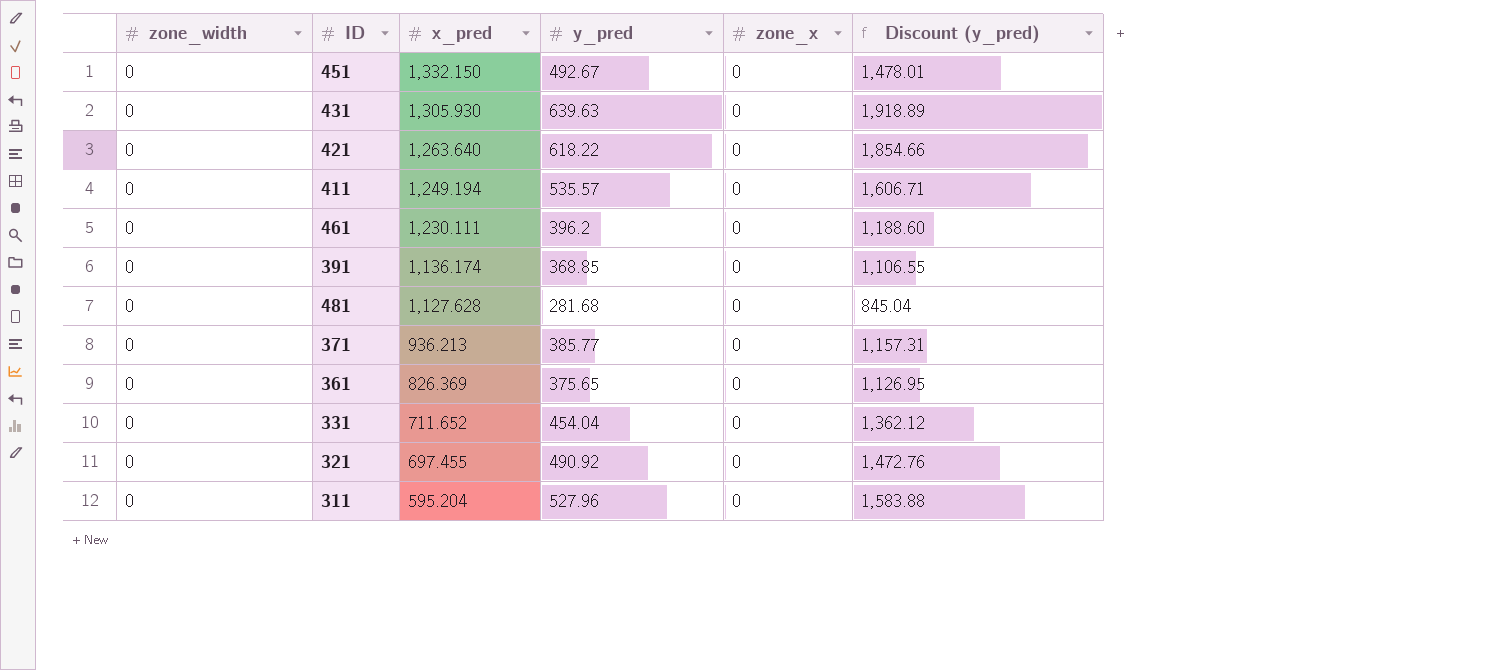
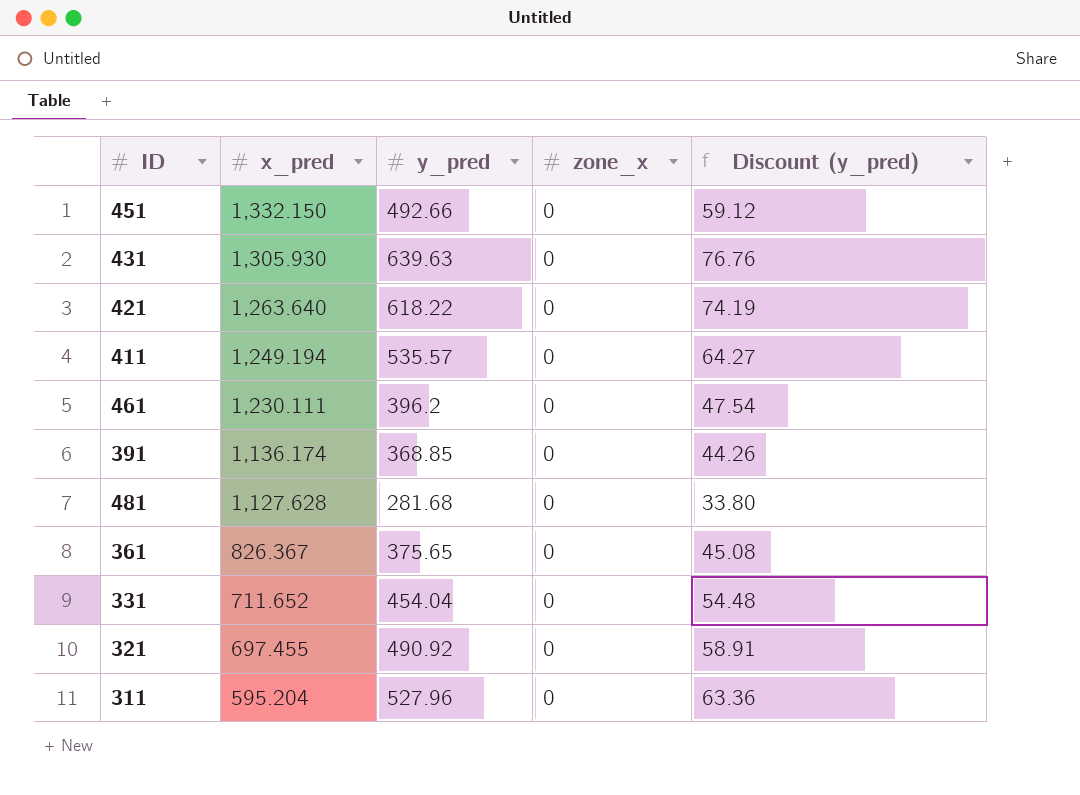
column zone_width | position: 1 -> none
column Discount (y_pred) | formula: [y_pred] * 3 -> [y_pred] * 0.12
row 371: 0 | 936.213 | 385.77 | 0 | 1,157.31 -> none
451 | y_pred: 492.67 -> 492.66
361 | x_pred: 826.369 -> 826.367

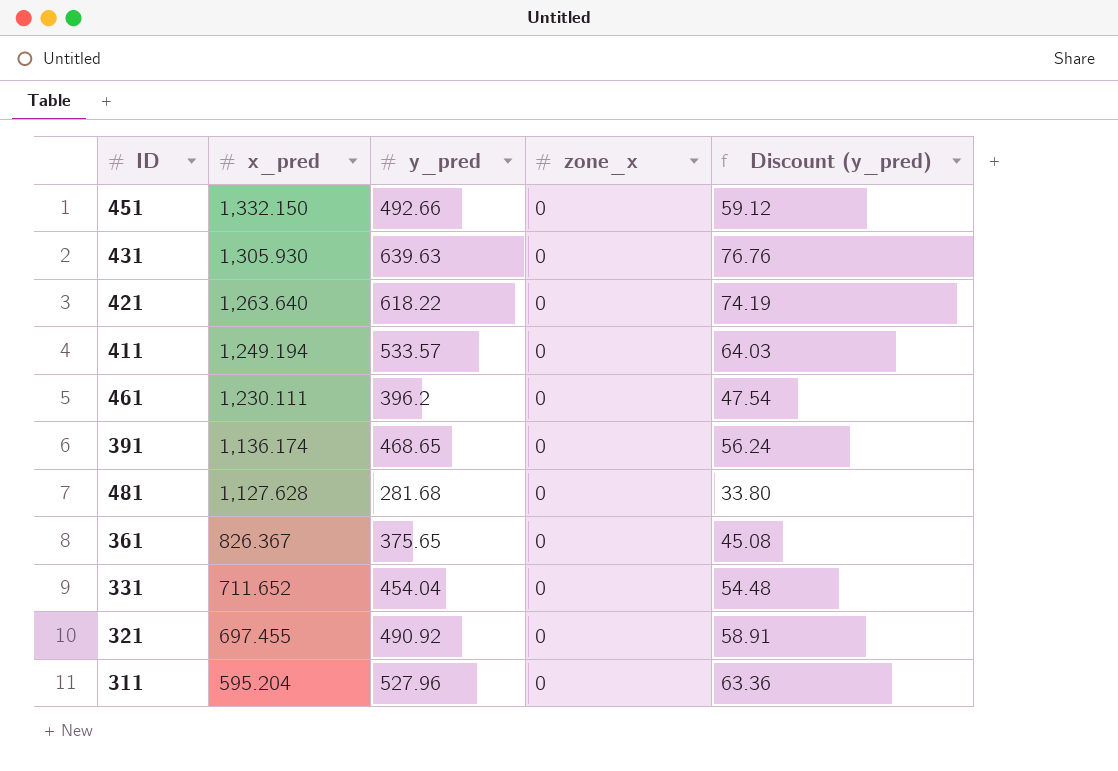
411 | y_pred: 535.57 -> 533.57
411 | Discount (y_pred): 64.27 -> 64.03
391 | y_pred: 368.85 -> 468.65
391 | Discount (y_pred): 44.26 -> 56.24

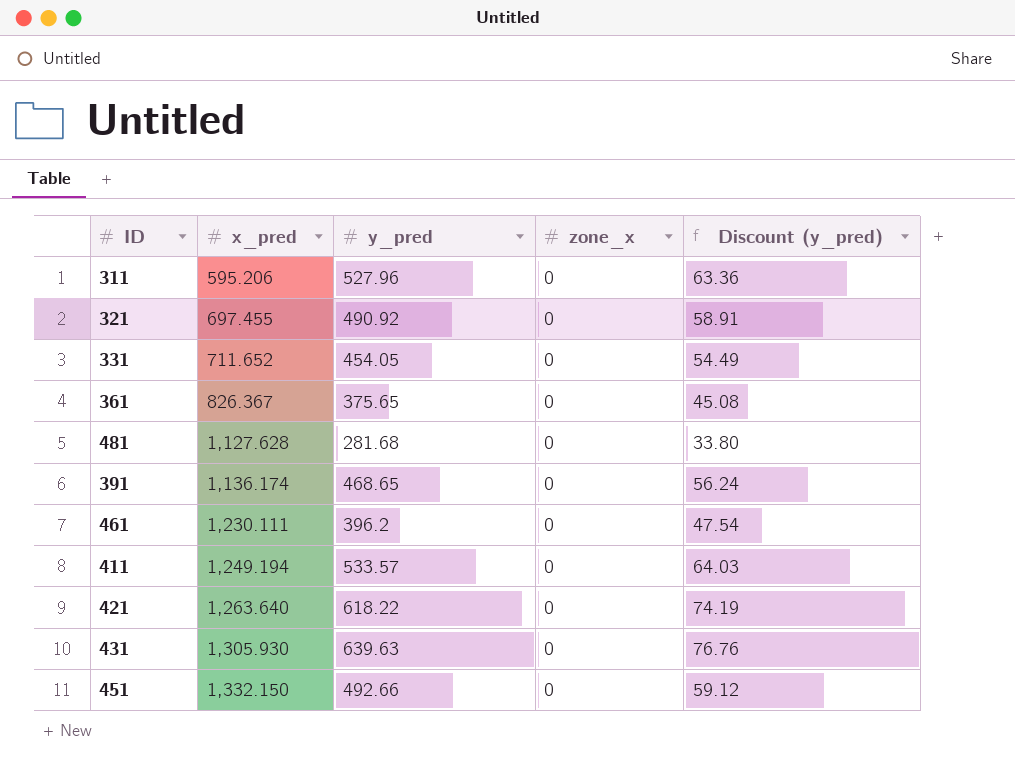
row order: x_pred descending -> x_pred ascending
311 | x_pred: 595.204 -> 595.206
331 | y_pred: 454.04 -> 454.05
331 | Discount (y_pred): 54.48 -> 54.49

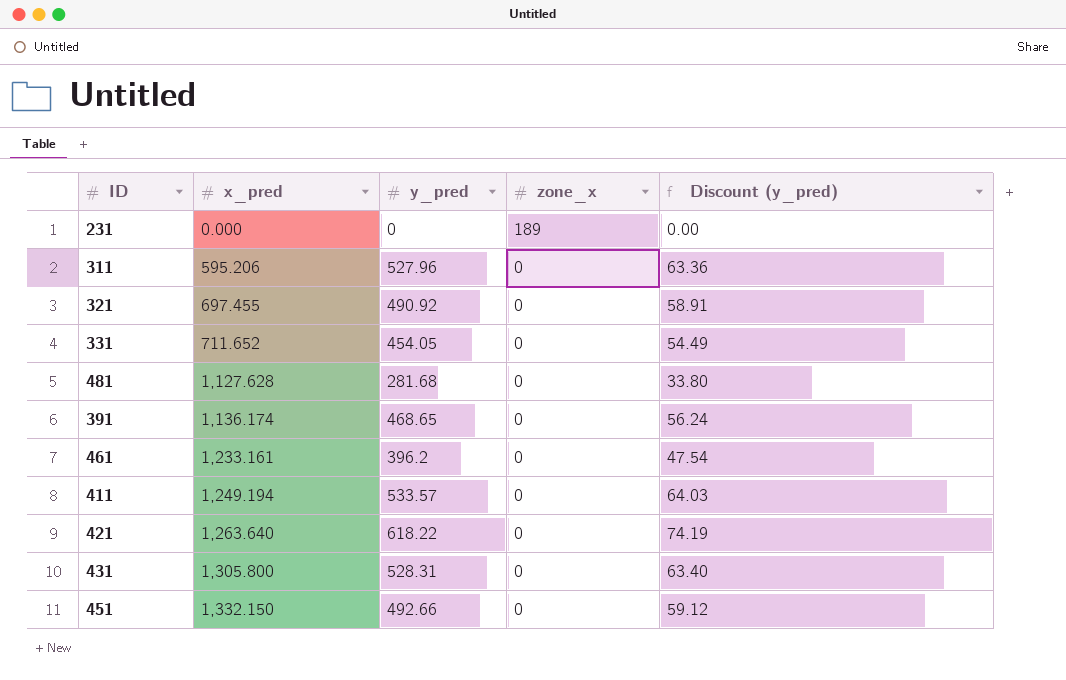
row 361: 826.367 | 375.65 | 0 | 45.08 -> none
row 231: none -> 0.000 | 0 | 189 | 0.00
461 | x_pred: 1,230.111 -> 1,233.161
431 | x_pred: 1,305.930 -> 1,305.800
431 | y_pred: 639.63 -> 528.31
431 | Discount (y_pred): 76.76 -> 63.40

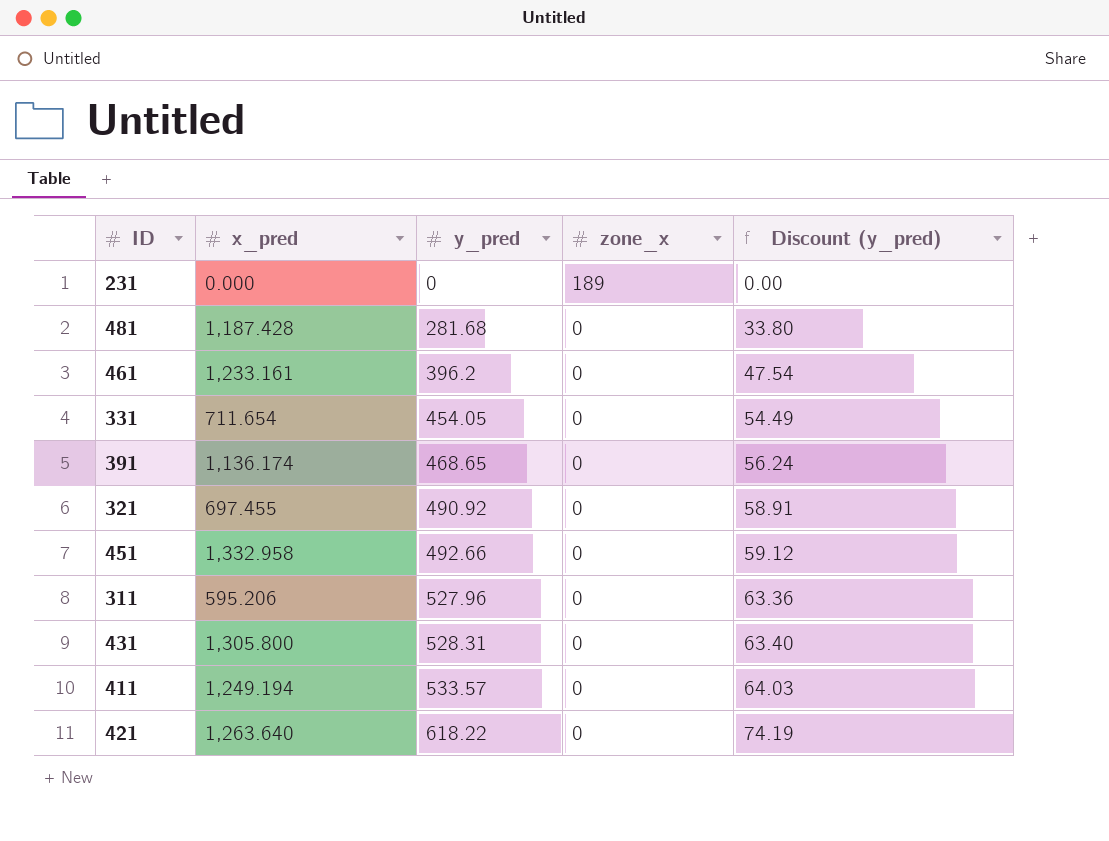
row order: x_pred ascending -> y_pred ascending
481 | x_pred: 1,127.628 -> 1,187.428
331 | x_pred: 711.652 -> 711.654
451 | x_pred: 1,332.150 -> 1,332.958

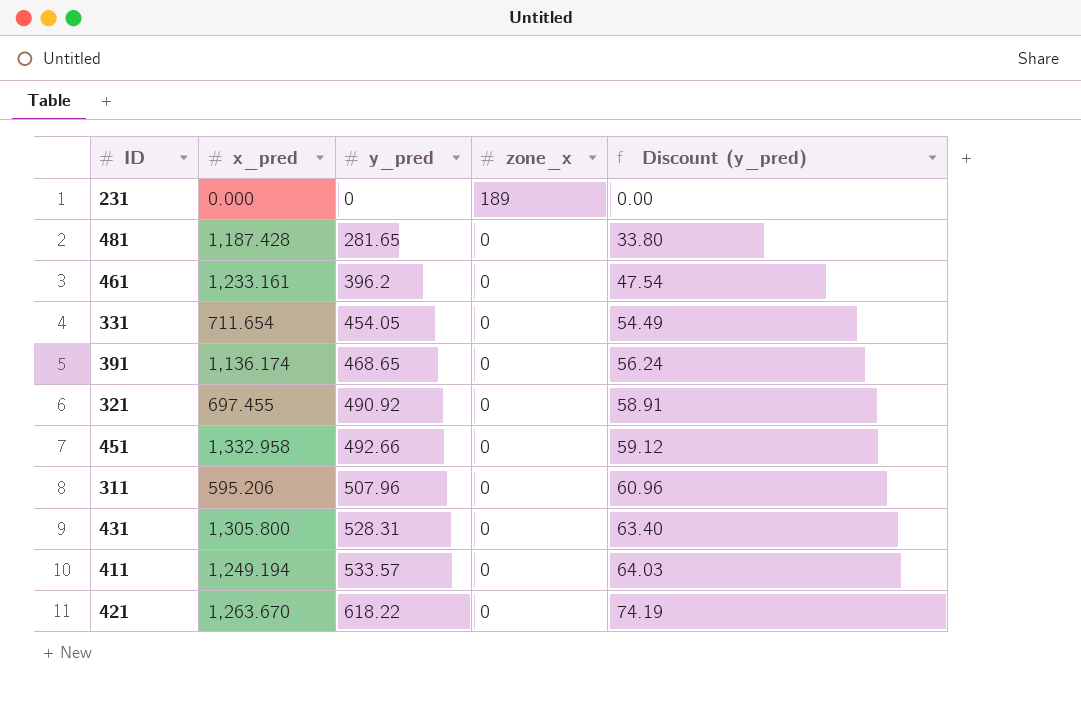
481 | y_pred: 281.68 -> 281.65
311 | y_pred: 527.96 -> 507.96
311 | Discount (y_pred): 63.36 -> 60.96
421 | x_pred: 1,263.640 -> 1,263.670

